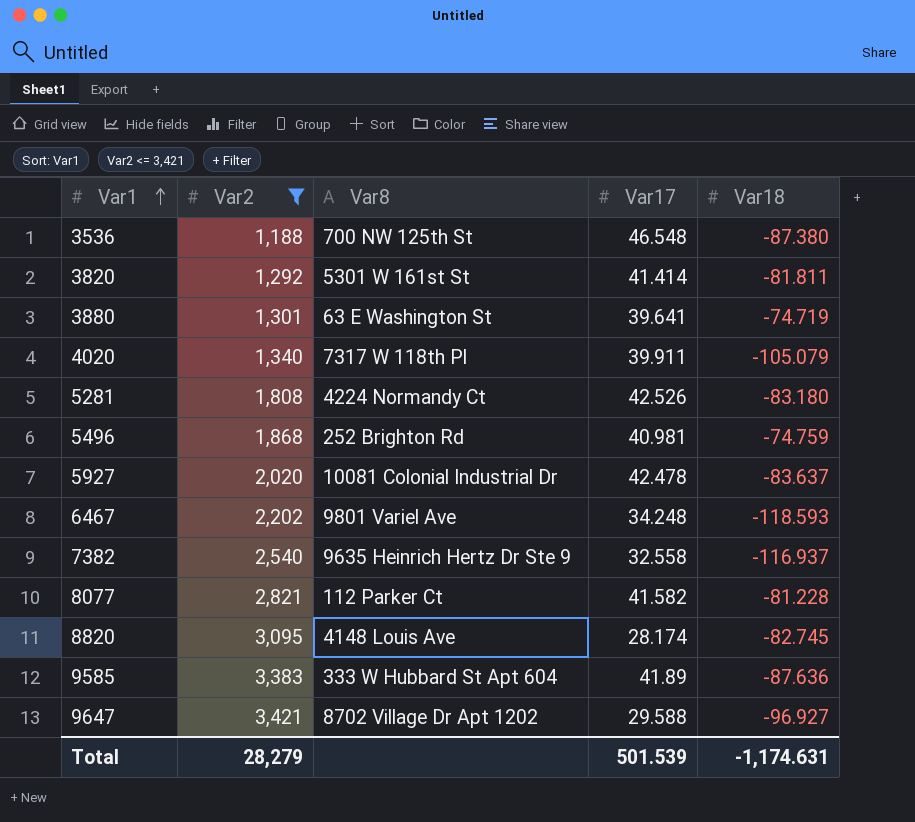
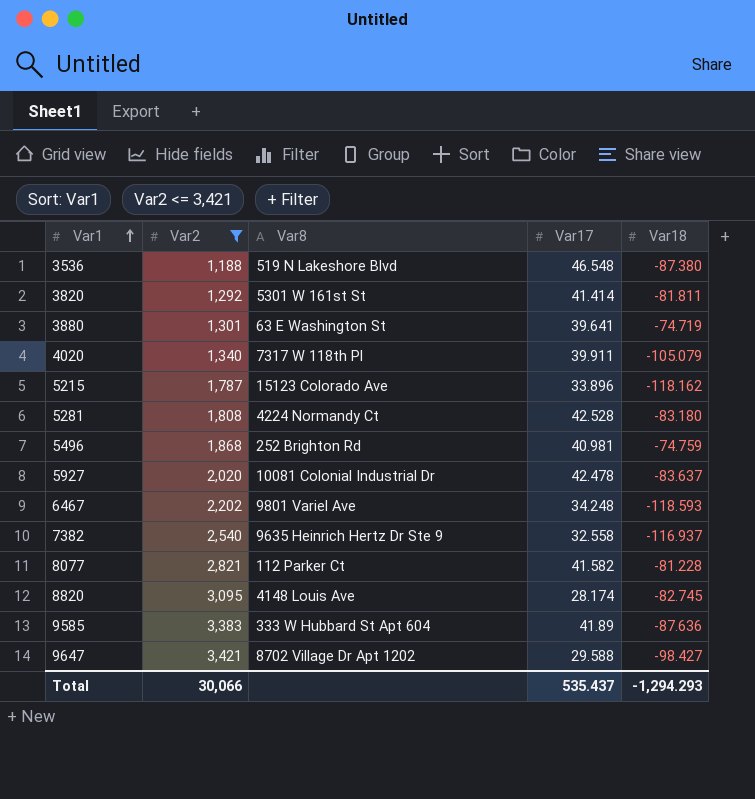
3536 | Var8: 700 NW 125th St -> 519 N Lakeshore Blvd
row 5215: none -> 1,787 | 15123 Colorado Ave | 33.896 | -118.162
5281 | Var17: 42.526 -> 42.528
9647 | Var18: -96.927 -> -98.427
Total | Var2: 28,279 -> 30,066
Total | Var17: 501.539 -> 535.437
Total | Var18: -1,174.631 -> -1,294.293

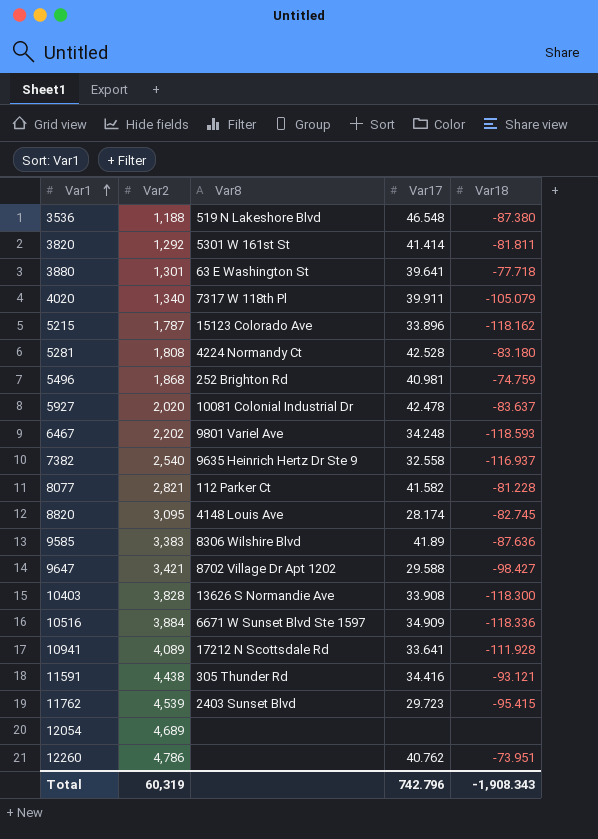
filter: Var2 <= 3,421 -> none
3880 | Var18: -74.719 -> -77.718
9585 | Var8: 333 W Hubbard St Apt 604 -> 8306 Wilshire Blvd
Total | Var2: 30,066 -> 60,319
Total | Var17: 535.437 -> 742.796
Total | Var18: -1,294.293 -> -1,908.343

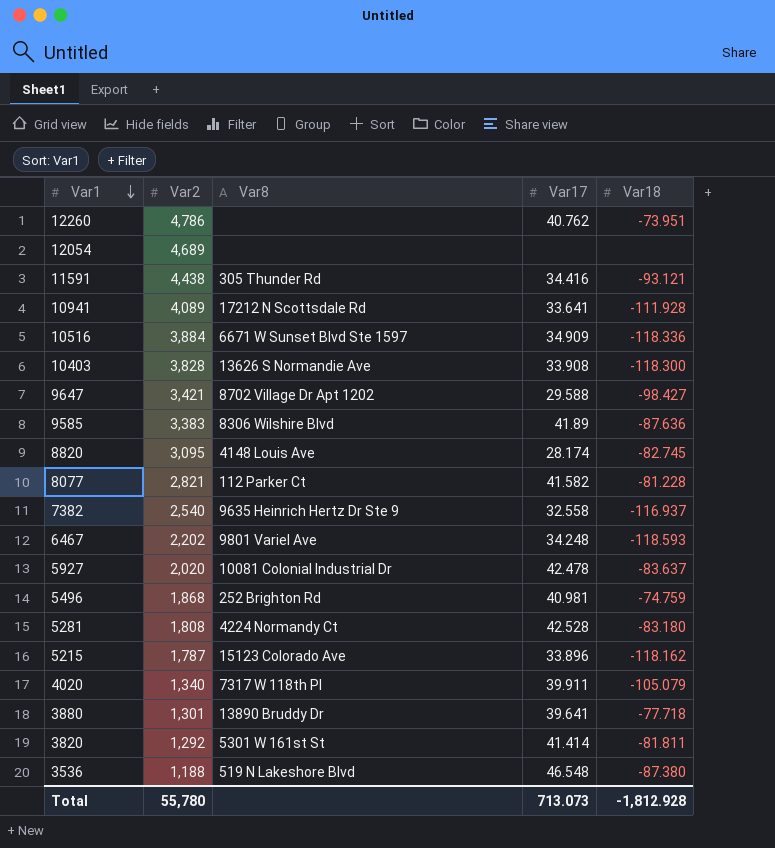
row order: Var1 ascending -> Var1 descending
row 11762: 4,539 | 2403 Sunset Blvd | 29.723 | -95.415 -> none
3880 | Var8: 63 E Washington St -> 13890 Bruddy Dr
Total | Var2: 60,319 -> 55,780
Total | Var17: 742.796 -> 713.073
Total | Var18: -1,908.343 -> -1,812.928

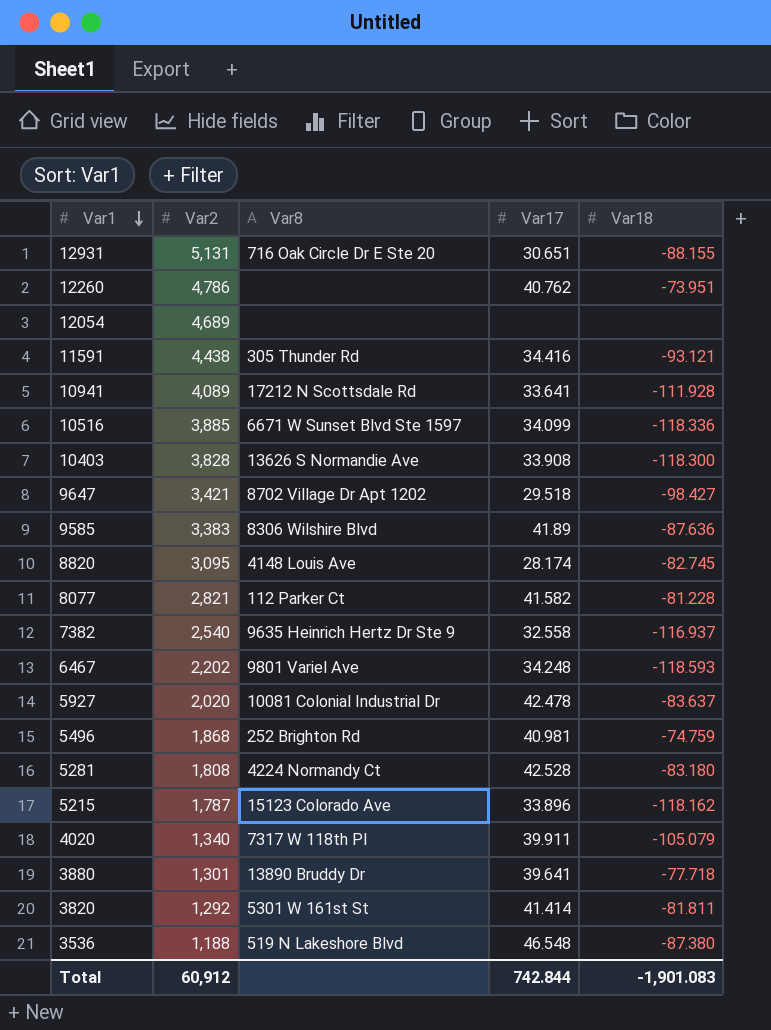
row 12931: none -> 5,131 | 716 Oak Circle Dr E Ste 20 | 30.651 | -88.155
10516 | Var2: 3,884 -> 3,885
10516 | Var17: 34.909 -> 34.099
9647 | Var17: 29.588 -> 29.518
Total | Var2: 55,780 -> 60,912
Total | Var17: 713.073 -> 742.844
Total | Var18: -1,812.928 -> -1,901.083

